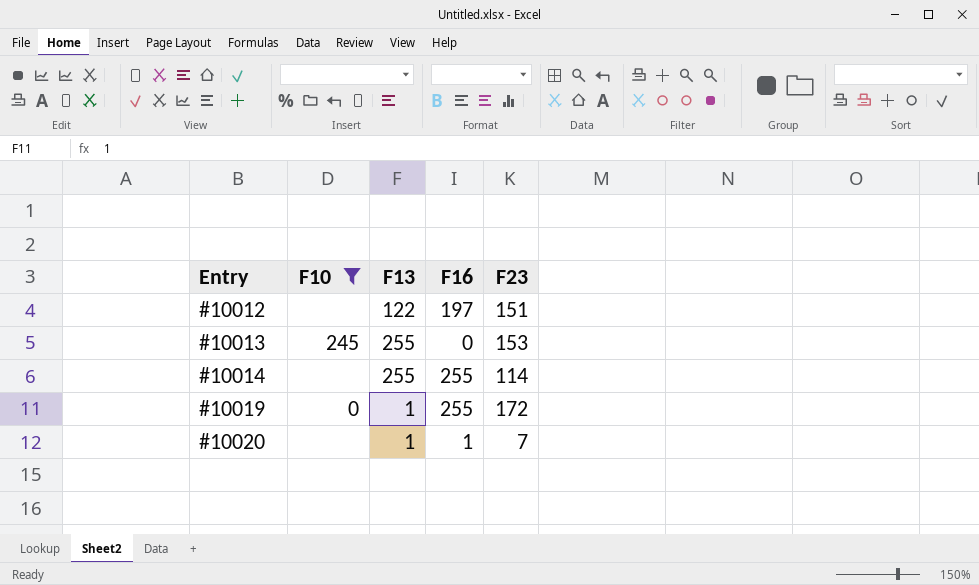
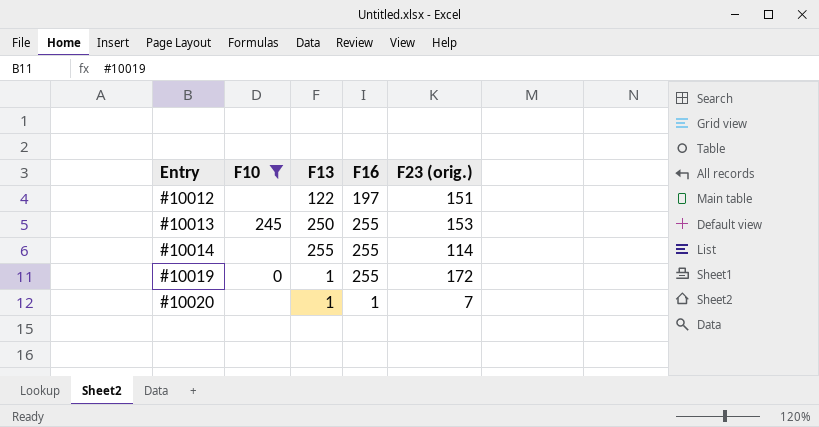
column name: F23 -> F23 (orig.)
#10013 | F13: 255 -> 250
#10013 | F16: 0 -> 255

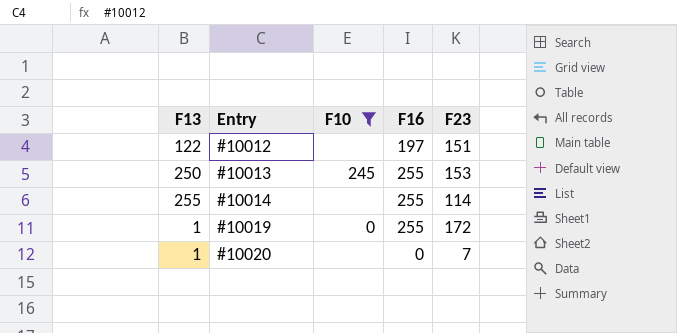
column F13 | position: 3 -> 1
column name: F23 (orig.) -> F23
#10020 | F16: 1 -> 0

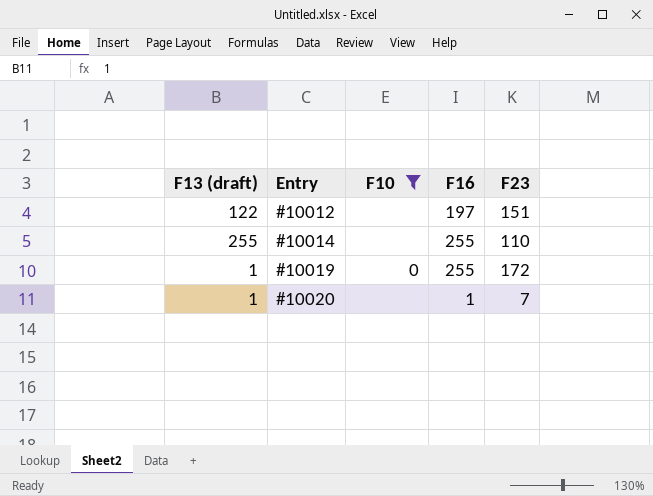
column name: F13 -> F13 (draft)
row #10013: 250 | 245 | 255 | 153 -> none
#10014 | F23: 114 -> 110
#10020 | F16: 0 -> 1

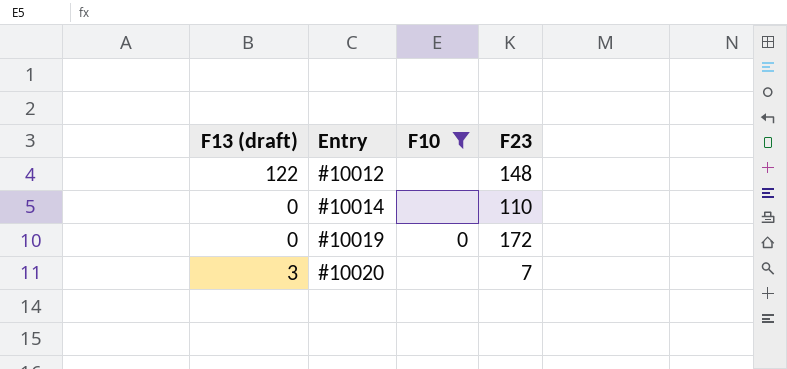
column F16 | position: 4 -> none
#10012 | F23: 151 -> 148
#10014 | F13 (draft): 255 -> 0
#10019 | F13 (draft): 1 -> 0
#10020 | F13 (draft): 1 -> 3

